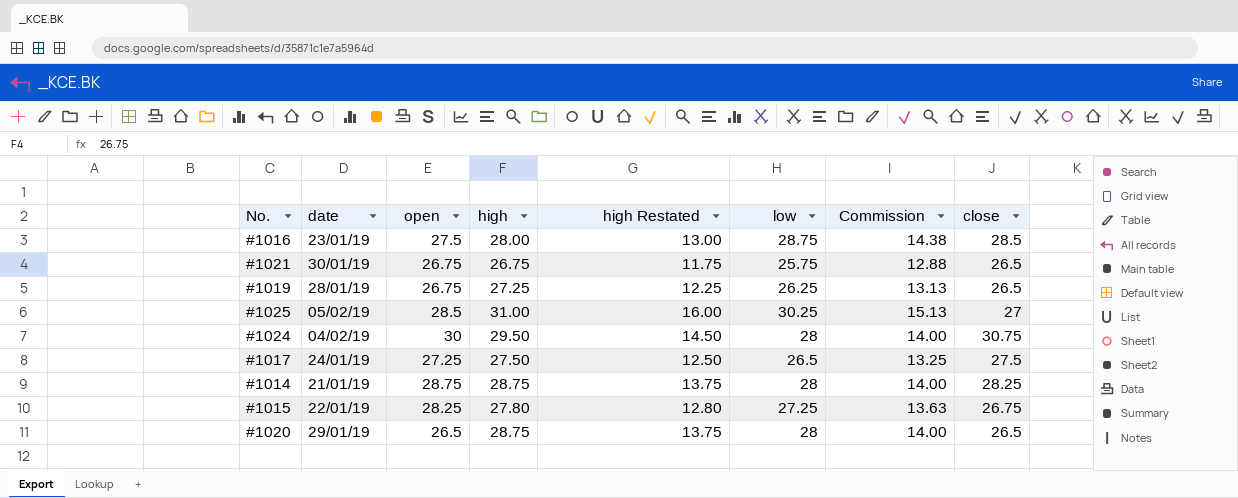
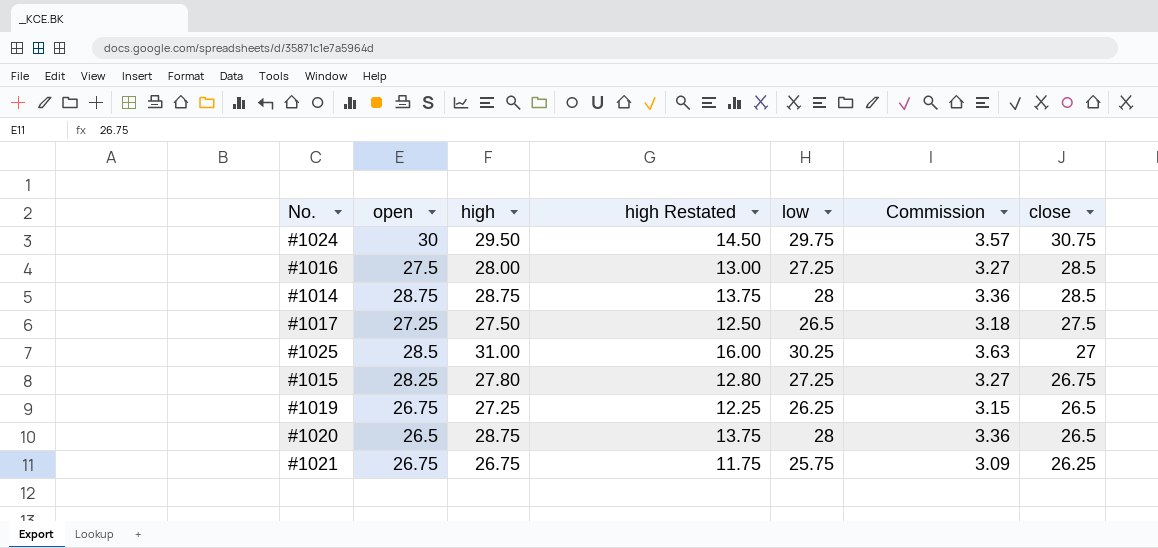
row order: none -> close descending
column date | position: 2 -> none
column Commission | formula: [low] * 0.5 -> [low] * 0.12
#1024 | low: 28 -> 29.75
#1016 | low: 28.75 -> 27.25
#1014 | close: 28.25 -> 28.5
#1021 | close: 26.5 -> 26.25

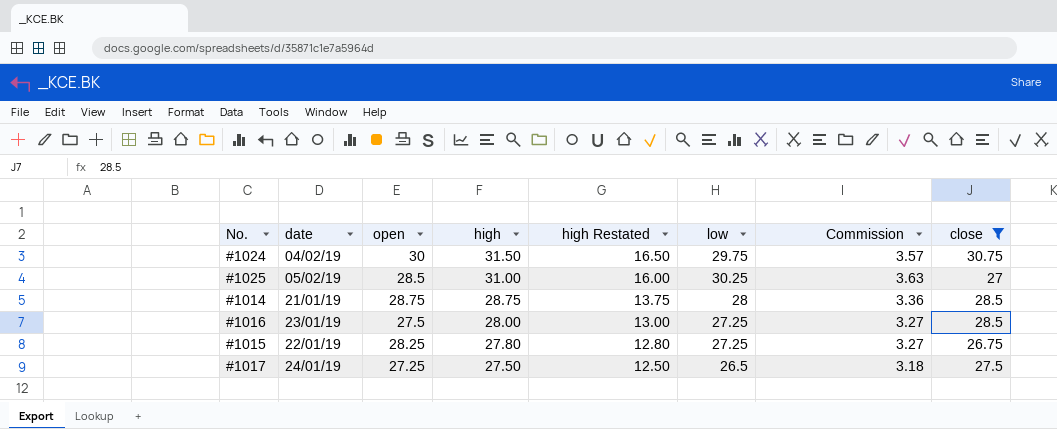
filter: none -> close >= 26.75
row order: close descending -> high descending
column date | position: none -> 2
#1024 | high: 29.50 -> 31.50
#1024 | high Restated: 14.50 -> 16.50

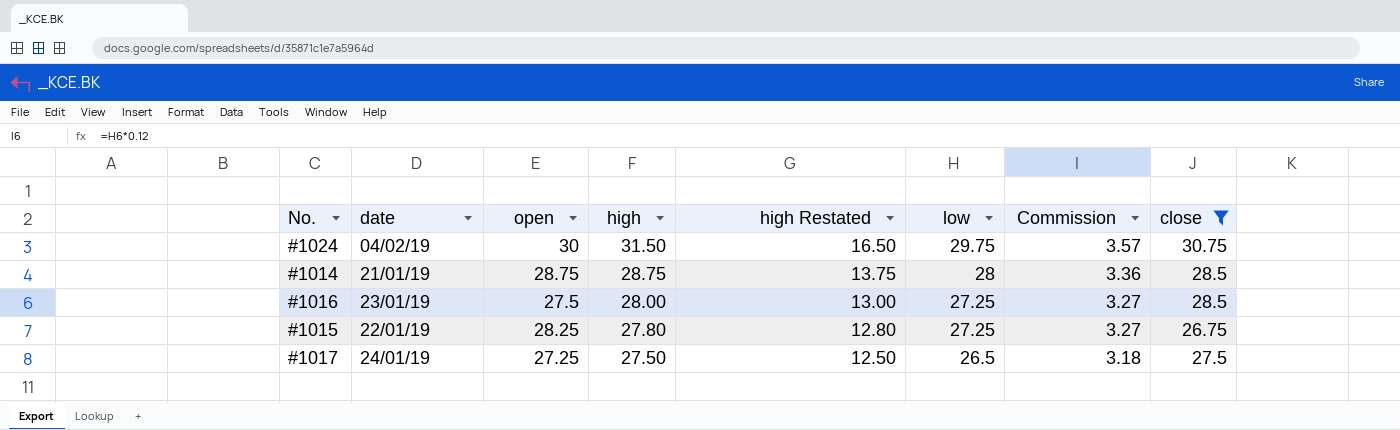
row #1025: 05/02/19 | 28.5 | 31.00 | 16.00 | 30.25 | 3.63 | 27 -> none

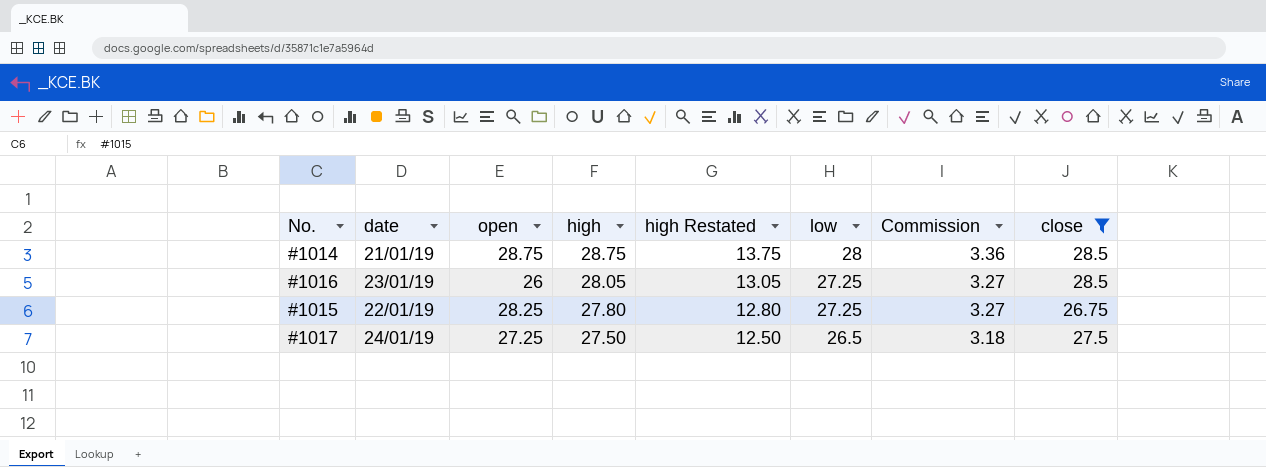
row #1024: 04/02/19 | 30 | 31.50 | 16.50 | 29.75 | 3.57 | 30.75 -> none
#1016 | open: 27.5 -> 26
#1016 | high: 28.00 -> 28.05
#1016 | high Restated: 13.00 -> 13.05

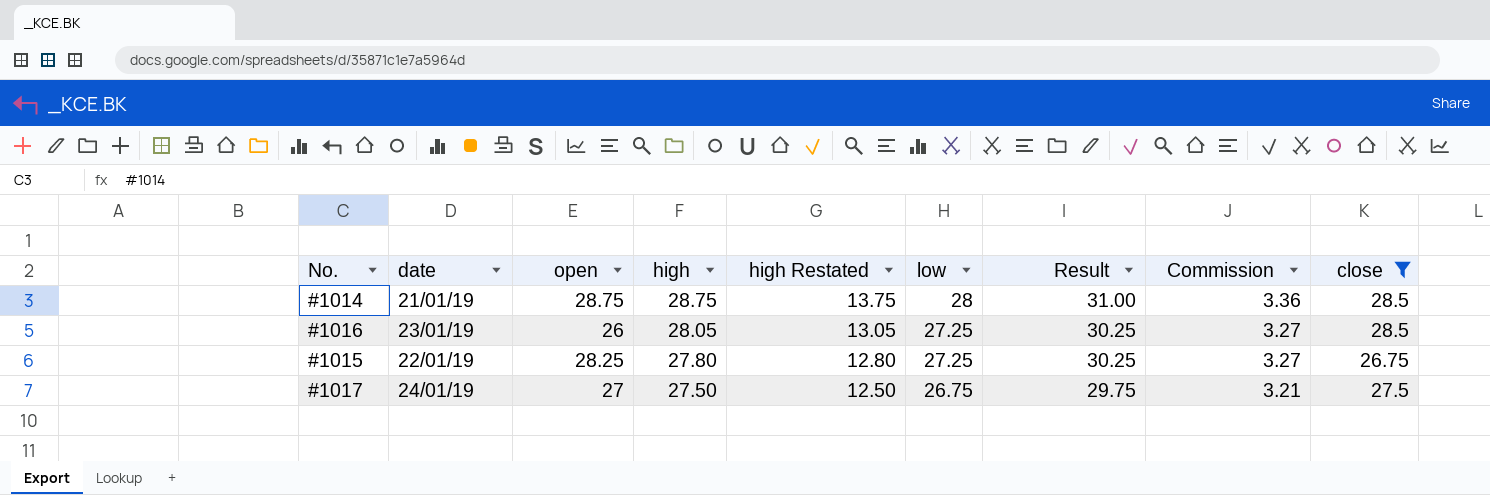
column Result | formula: none -> [low] + 3
#1017 | open: 27.25 -> 27
#1017 | low: 26.5 -> 26.75
#1017 | Commission: 3.18 -> 3.21

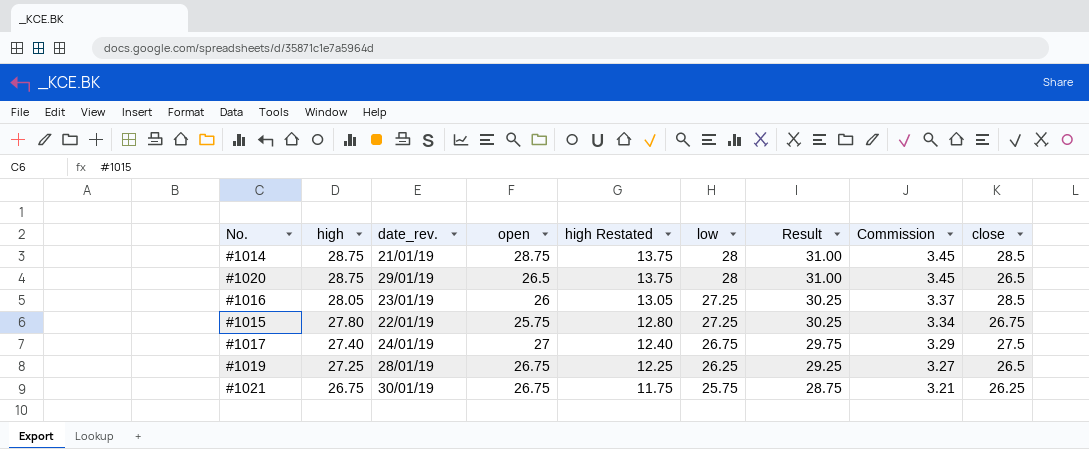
filter: close >= 26.75 -> none
column high | position: 4 -> 2
column name: date -> date_rev.
column Commission | formula: [low] * 0.12 -> [high] * 0.12
#1015 | open: 28.25 -> 25.75
#1017 | high: 27.50 -> 27.40
#1017 | high Restated: 12.50 -> 12.40

